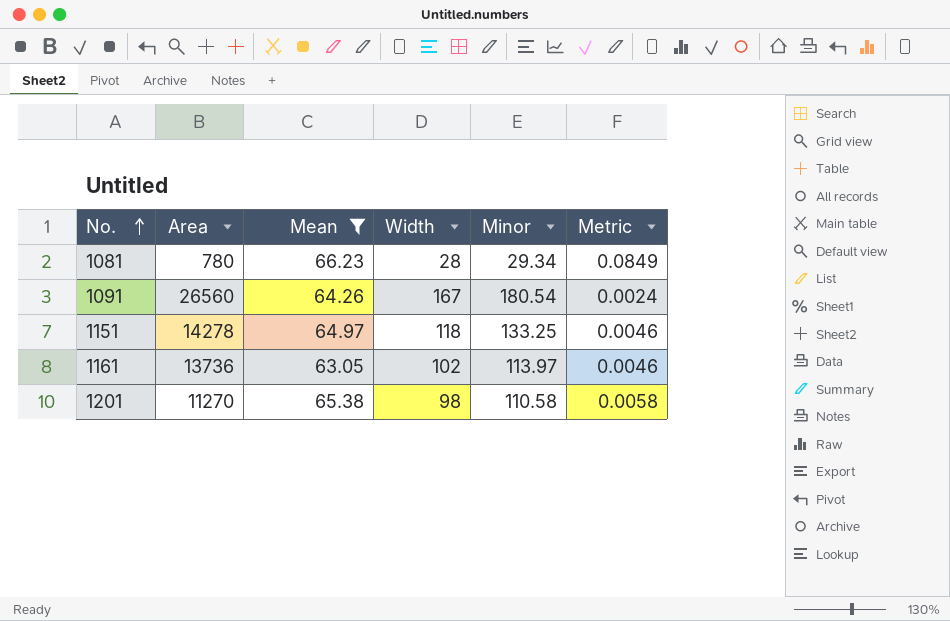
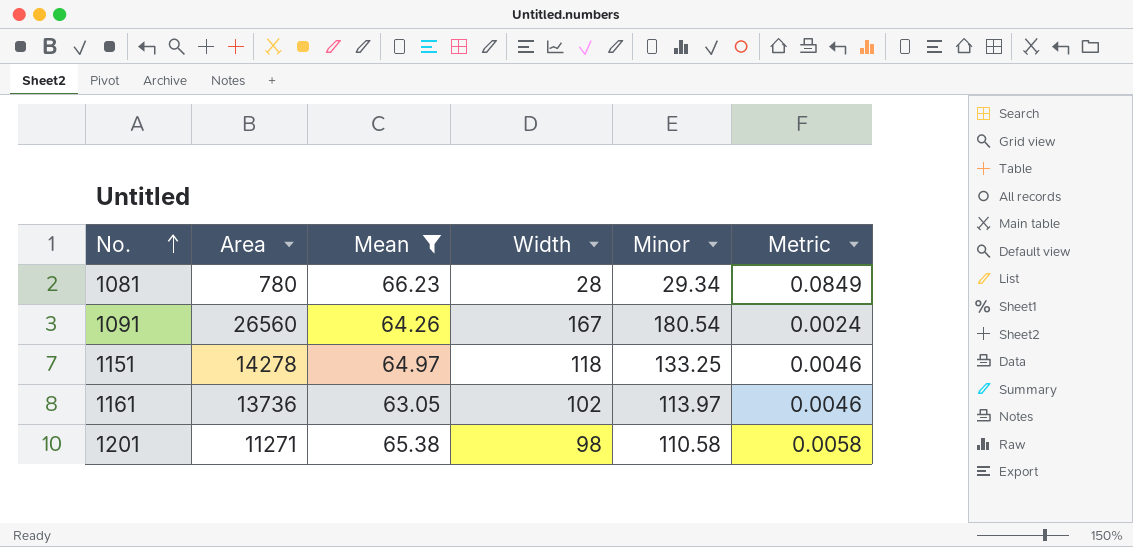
1201 | Area: 11270 -> 11271

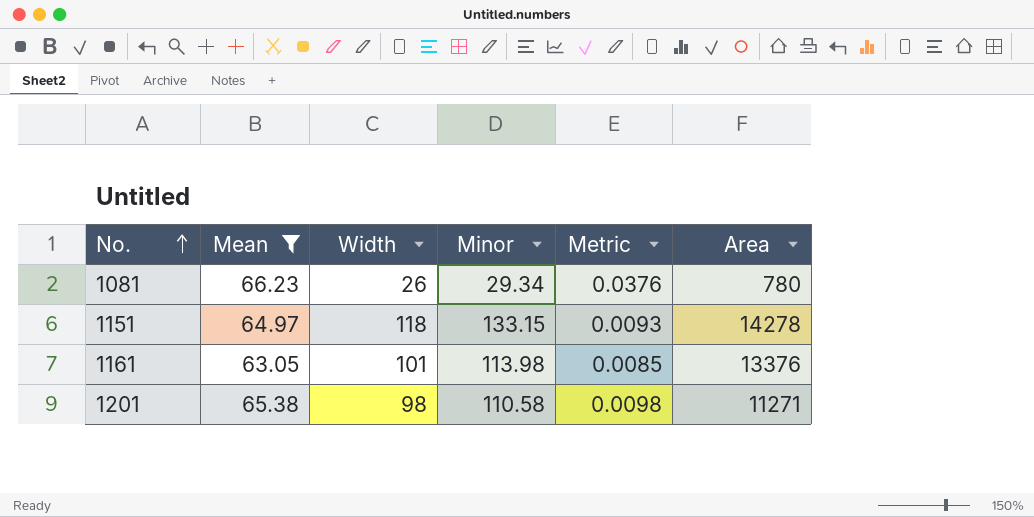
column Metric | formula: [Mean] / [Area] -> [Minor] / [Area]
column Area | position: 2 -> 6
row 1091: 26560 | 64.26 | 167 | 180.54 | 0.0024 -> none
1081 | Width: 28 -> 26
1151 | Minor: 133.25 -> 133.15
1161 | Width: 102 -> 101
1161 | Minor: 113.97 -> 113.98
1161 | Area: 13736 -> 13376

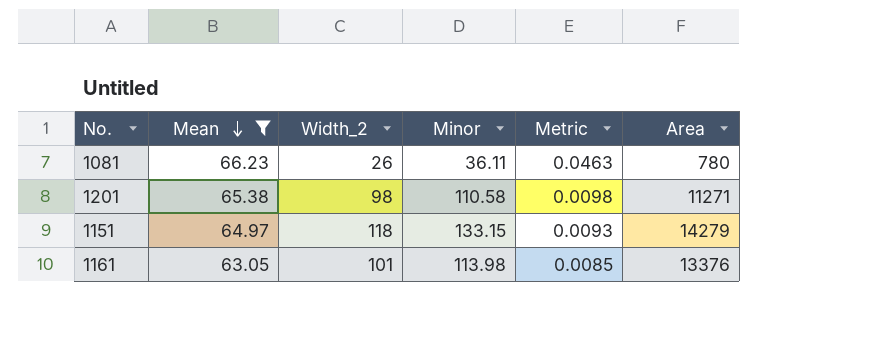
row order: No. ascending -> Mean descending
column name: Width -> Width_2
1081 | Minor: 29.34 -> 36.11
1081 | Metric: 0.0376 -> 0.0463
1151 | Area: 14278 -> 14279

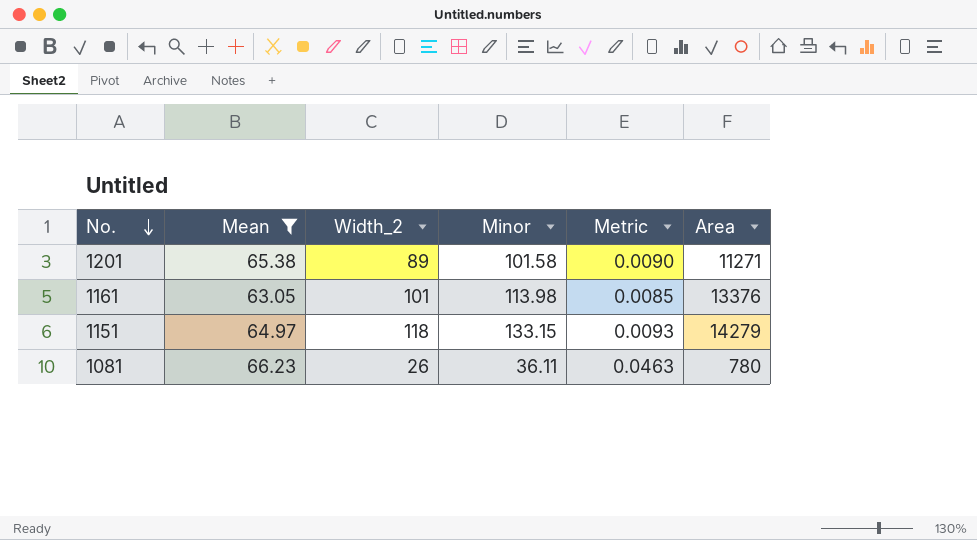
row order: Mean descending -> No. descending
1201 | Width_2: 98 -> 89
1201 | Minor: 110.58 -> 101.58
1201 | Metric: 0.0098 -> 0.0090

